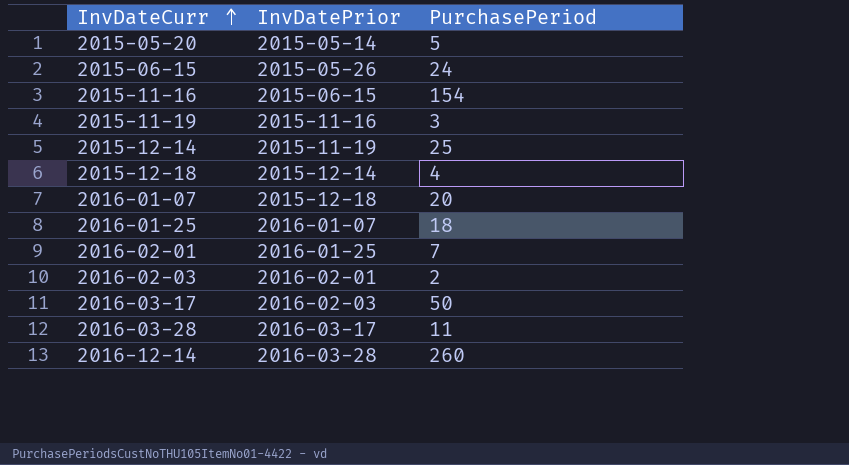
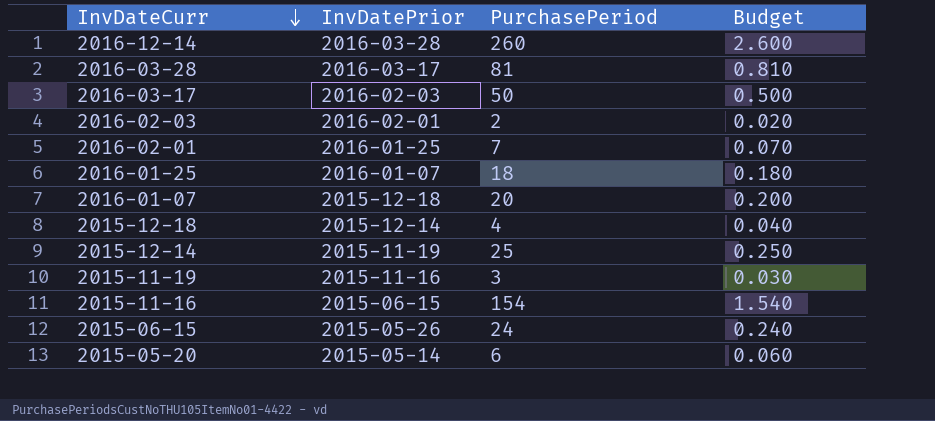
row order: InvDateCurr ascending -> InvDateCurr descending
column Budget | formula: none -> [PurchasePeriod] * 0.01
2016-03-28 | PurchasePeriod: 11 -> 81
2015-05-20 | PurchasePeriod: 5 -> 6

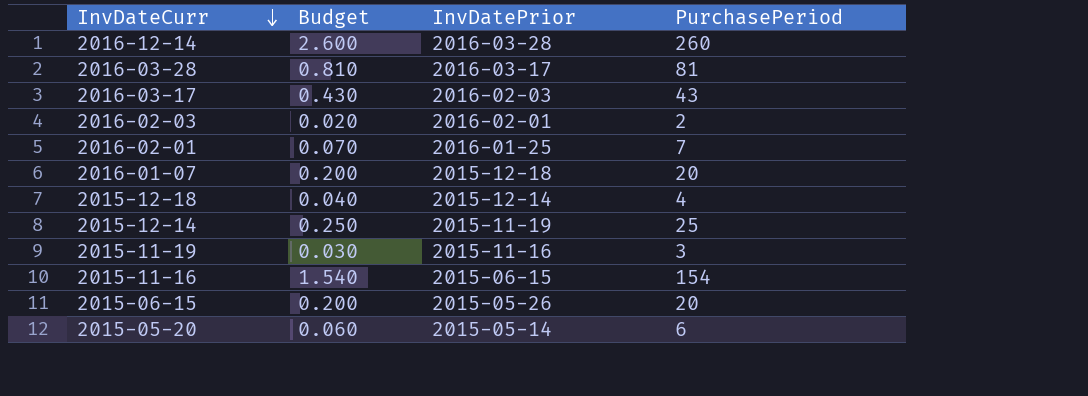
column Budget | position: 4 -> 2
row 2016-01-25: 2016-01-07 | 18 | 0.180 -> none
2016-03-17 | Budget: 0.500 -> 0.430
2016-03-17 | PurchasePeriod: 50 -> 43
2015-06-15 | Budget: 0.240 -> 0.200
2015-06-15 | PurchasePeriod: 24 -> 20

